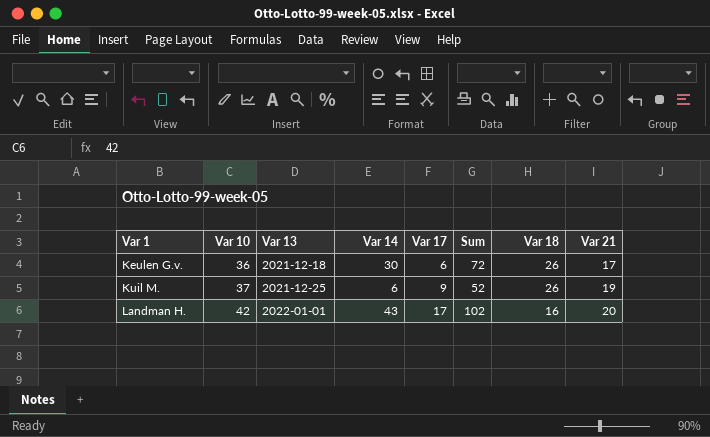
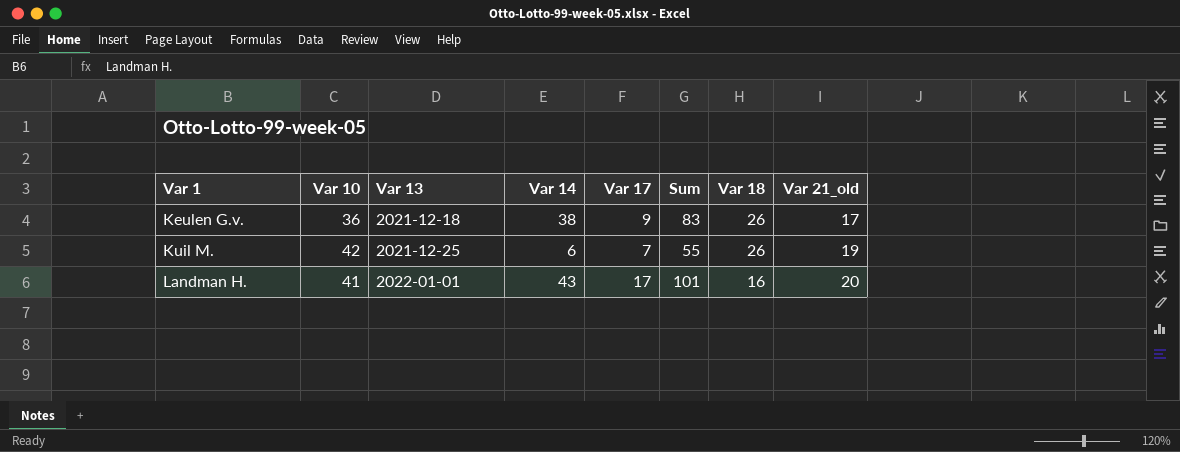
column name: Var 21 -> Var 21_old
Keulen G.v. | Var 14: 30 -> 38
Keulen G.v. | Var 17: 6 -> 9
Keulen G.v. | Sum: 72 -> 83
Kuil M. | Var 10: 37 -> 42
Kuil M. | Var 17: 9 -> 7
Kuil M. | Sum: 52 -> 55
Landman H. | Var 10: 42 -> 41
Landman H. | Sum: 102 -> 101

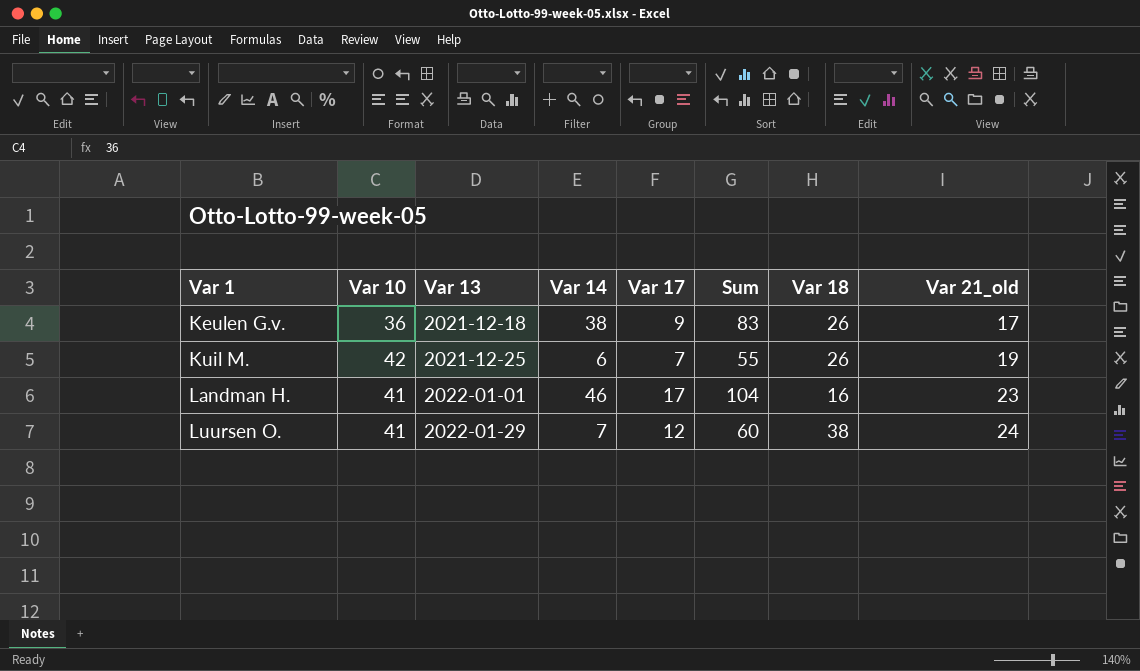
Landman H. | Var 14: 43 -> 46
Landman H. | Sum: 101 -> 104
Landman H. | Var 21_old: 20 -> 23
row Luursen O.: none -> 41 | 2022-01-29 | 7 | 12 | 60 | 38 | 24

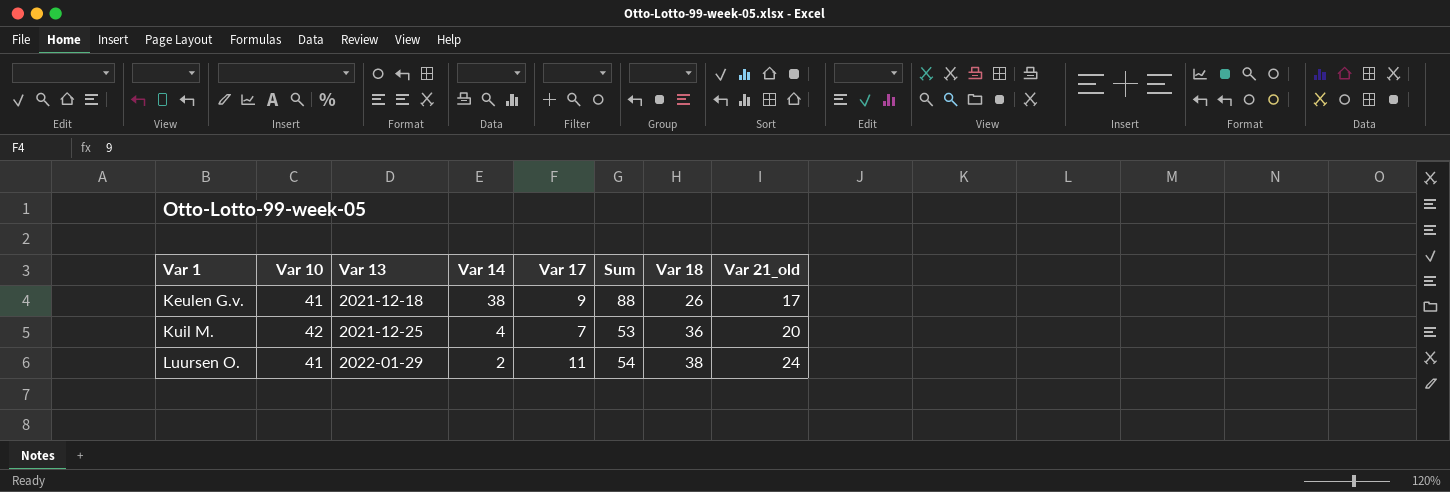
row Landman H.: 41 | 2022-01-01 | 46 | 17 | 104 | 16 | 23 -> none
Keulen G.v. | Var 10: 36 -> 41
Keulen G.v. | Sum: 83 -> 88
Kuil M. | Var 14: 6 -> 4
Kuil M. | Sum: 55 -> 53
Kuil M. | Var 18: 26 -> 36
Kuil M. | Var 21_old: 19 -> 20
Luursen O. | Var 14: 7 -> 2
Luursen O. | Var 17: 12 -> 11
Luursen O. | Sum: 60 -> 54

